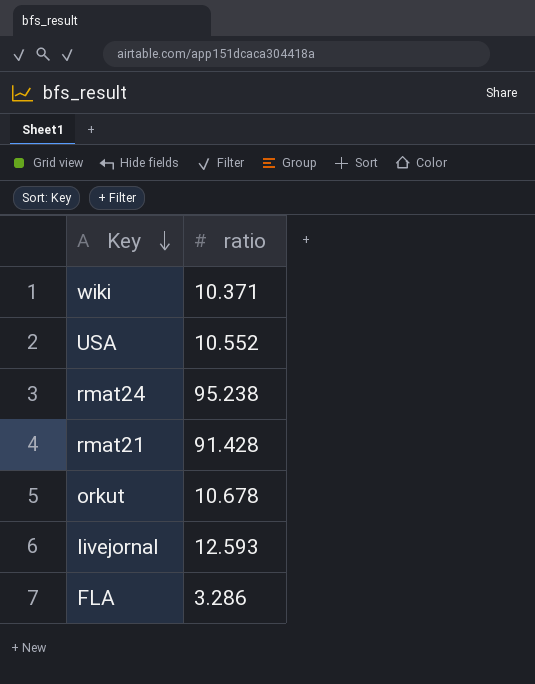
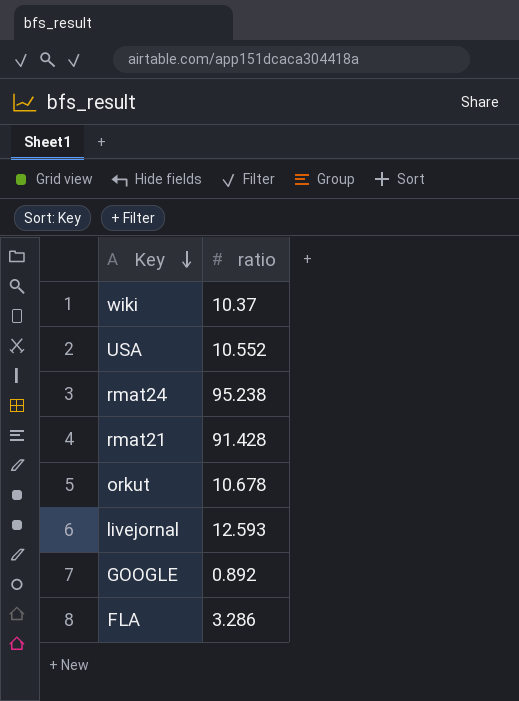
wiki | ratio: 10.371 -> 10.37
row GOOGLE: none -> 0.892

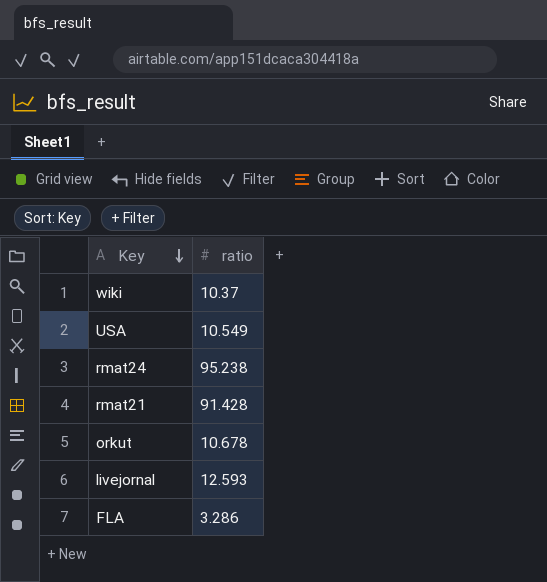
row GOOGLE: 0.892 -> none
USA | ratio: 10.552 -> 10.549

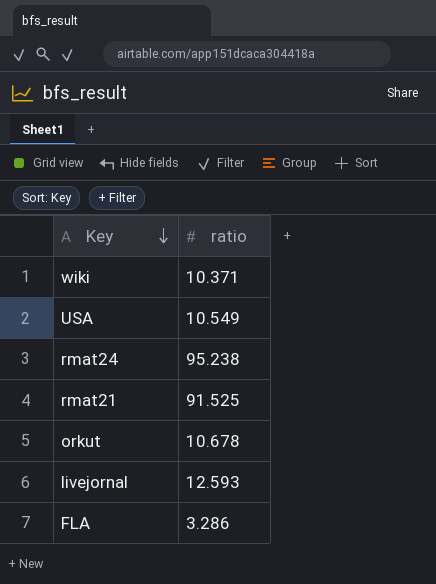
wiki | ratio: 10.37 -> 10.371
rmat21 | ratio: 91.428 -> 91.525

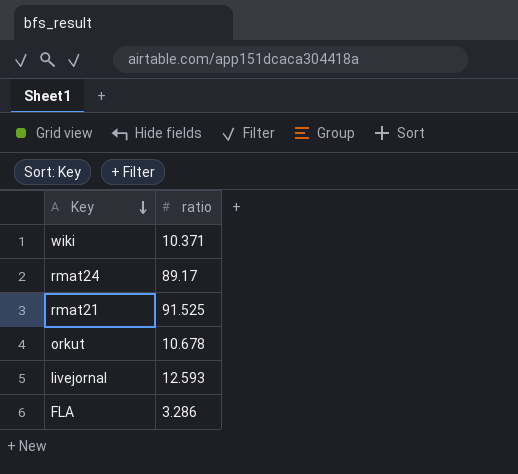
row USA: 10.549 -> none
rmat24 | ratio: 95.238 -> 89.17

